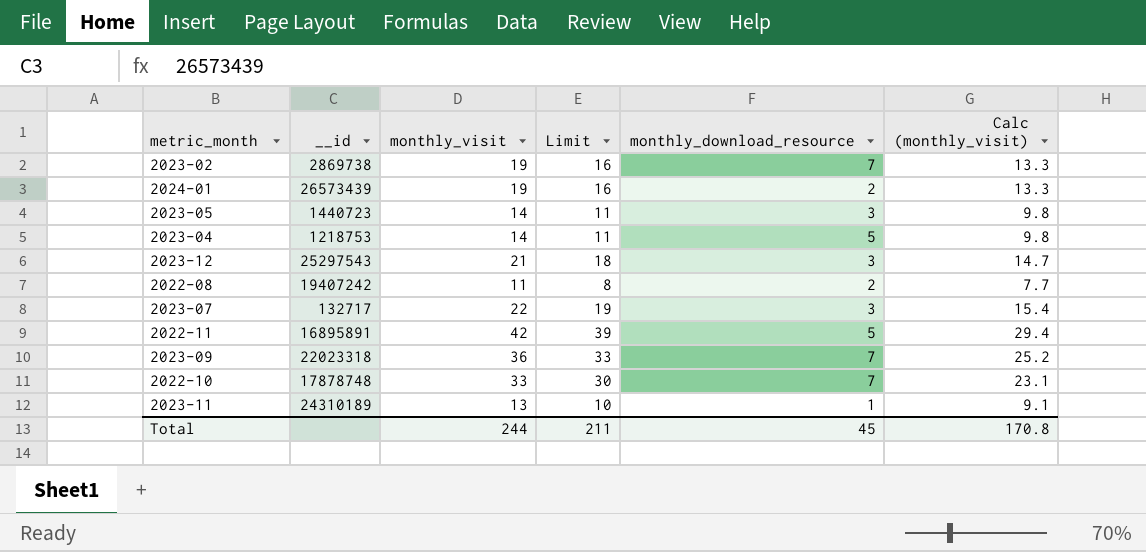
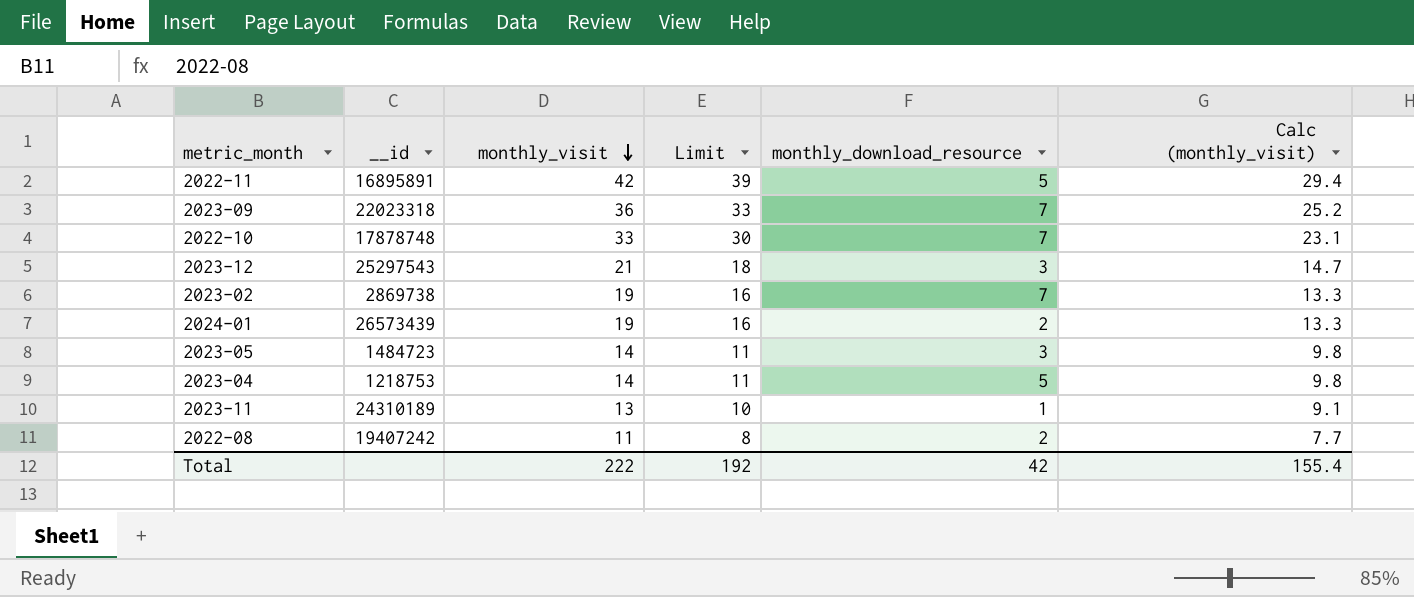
row order: none -> monthly_visit descending
row 2023-07: 132717 | 22 | 19 | 3 | 15.4 -> none
2023-05 | __id: 1440723 -> 1484723
Total | monthly_visit: 244 -> 222
Total | Limit: 211 -> 192
Total | monthly_download_resource: 45 -> 42
Total | Calc (monthly_visit): 170.8 -> 155.4

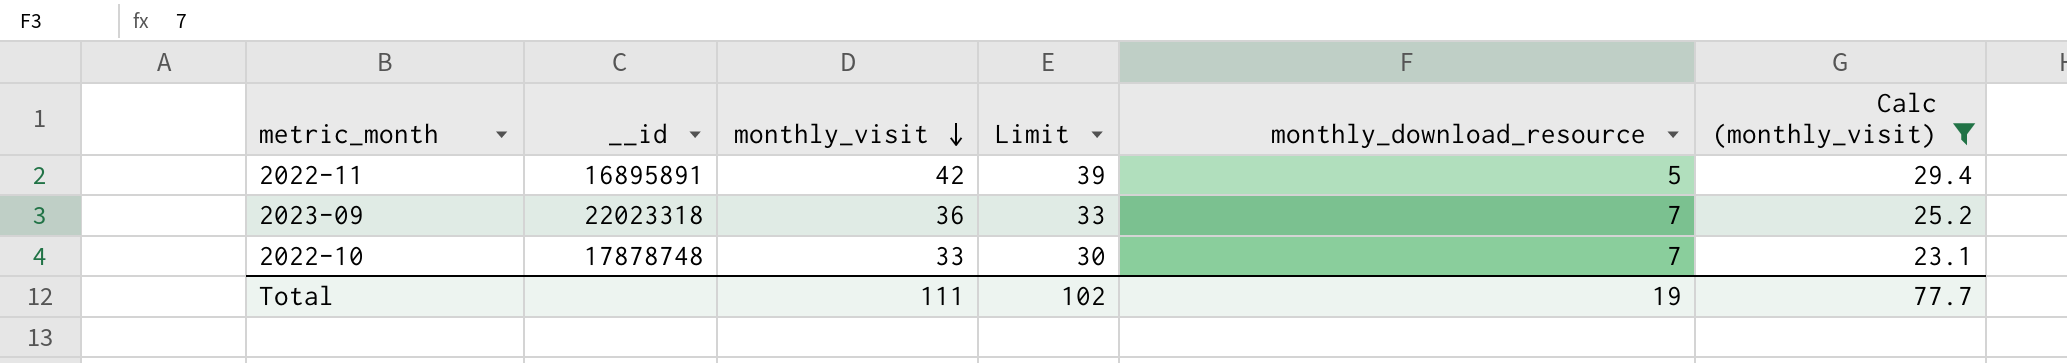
filter: none -> Calc (monthly_visit) >= 23.1
Total | monthly_visit: 222 -> 111
Total | Limit: 192 -> 102
Total | monthly_download_resource: 42 -> 19
Total | Calc (monthly_visit): 155.4 -> 77.7

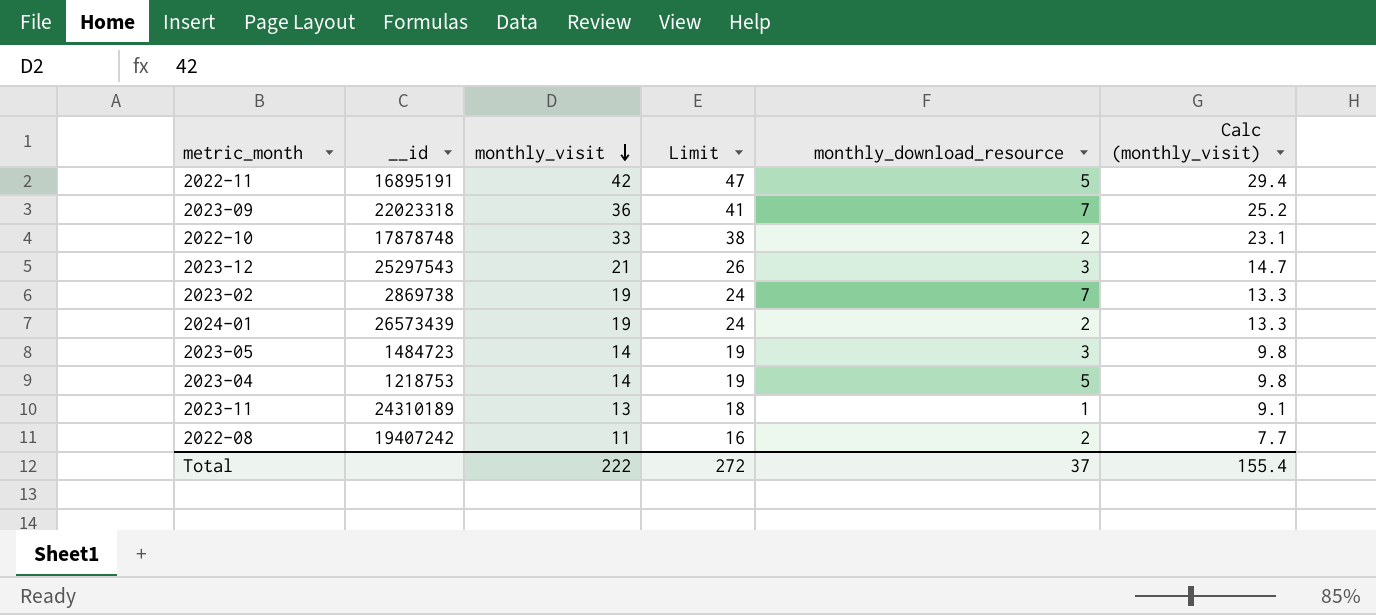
filter: Calc (monthly_visit) >= 23.1 -> none
column Limit | formula: [monthly_visit] - 3 -> [monthly_visit] + 5
2022-11 | __id: 16895891 -> 16895191
2022-10 | monthly_download_resource: 7 -> 2
Total | monthly_visit: 111 -> 222
Total | Limit: 102 -> 272
Total | monthly_download_resource: 19 -> 37
Total | Calc (monthly_visit): 77.7 -> 155.4

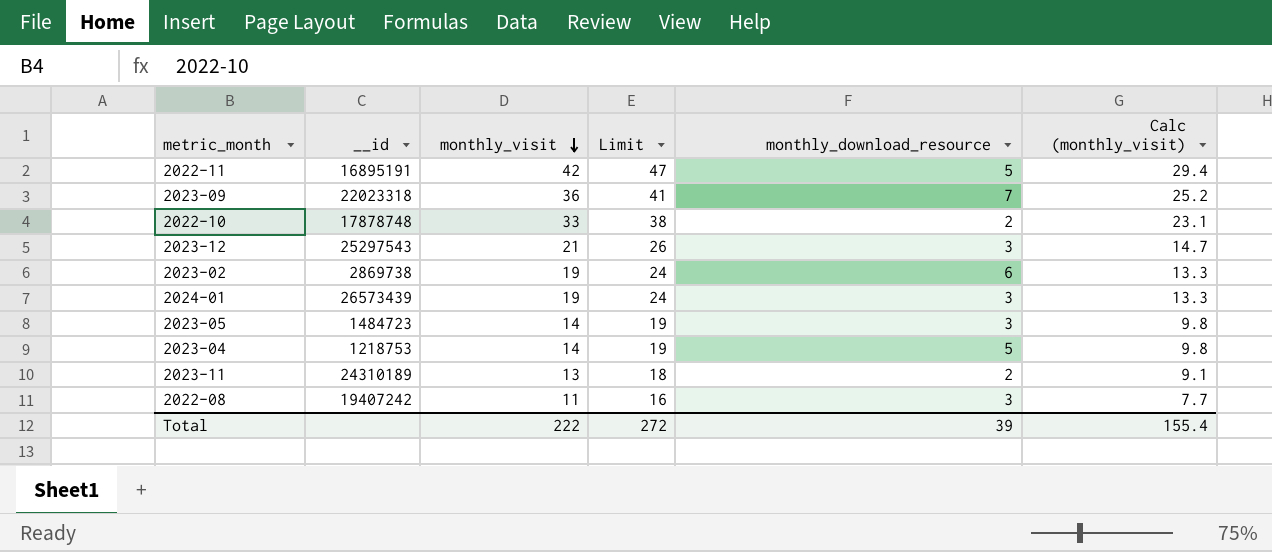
2023-02 | monthly_download_resource: 7 -> 6
2024-01 | monthly_download_resource: 2 -> 3
2023-11 | monthly_download_resource: 1 -> 2
2022-08 | monthly_download_resource: 2 -> 3
Total | monthly_download_resource: 37 -> 39

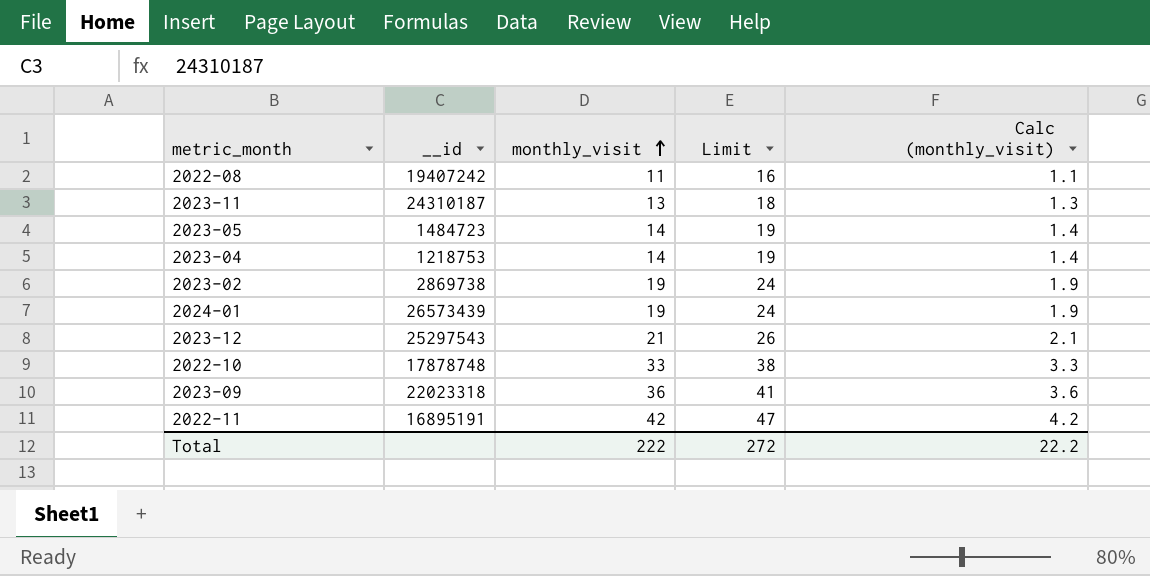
row order: monthly_visit descending -> monthly_visit ascending
column monthly_download_resource | position: 5 -> none
column Calc (monthly_visit) | formula: [monthly_visit] * 0.7 -> [monthly_visit] * 0.1
2023-11 | __id: 24310189 -> 24310187
Total | Calc (monthly_visit): 155.4 -> 22.2

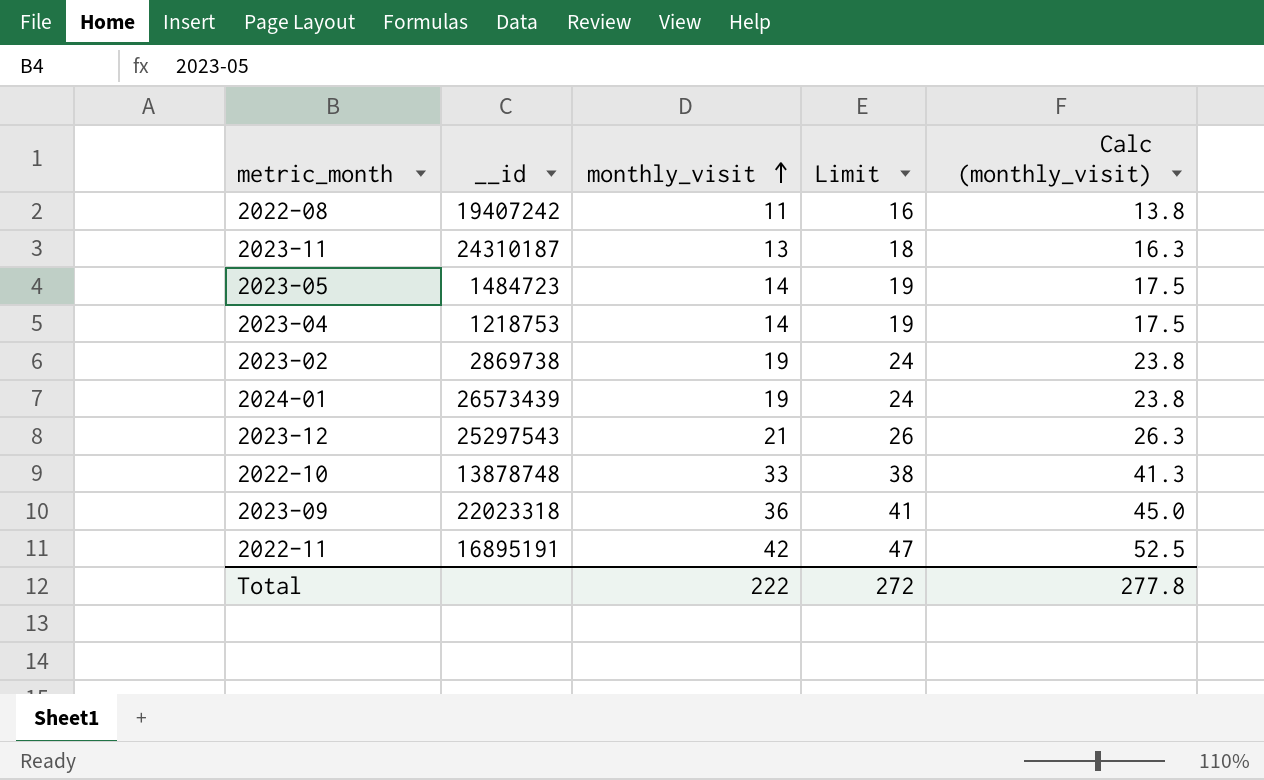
column Calc (monthly_visit) | formula: [monthly_visit] * 0.1 -> [monthly_visit] * 1.25
2022-10 | __id: 17878748 -> 13878748
Total | Calc (monthly_visit): 22.2 -> 277.8

